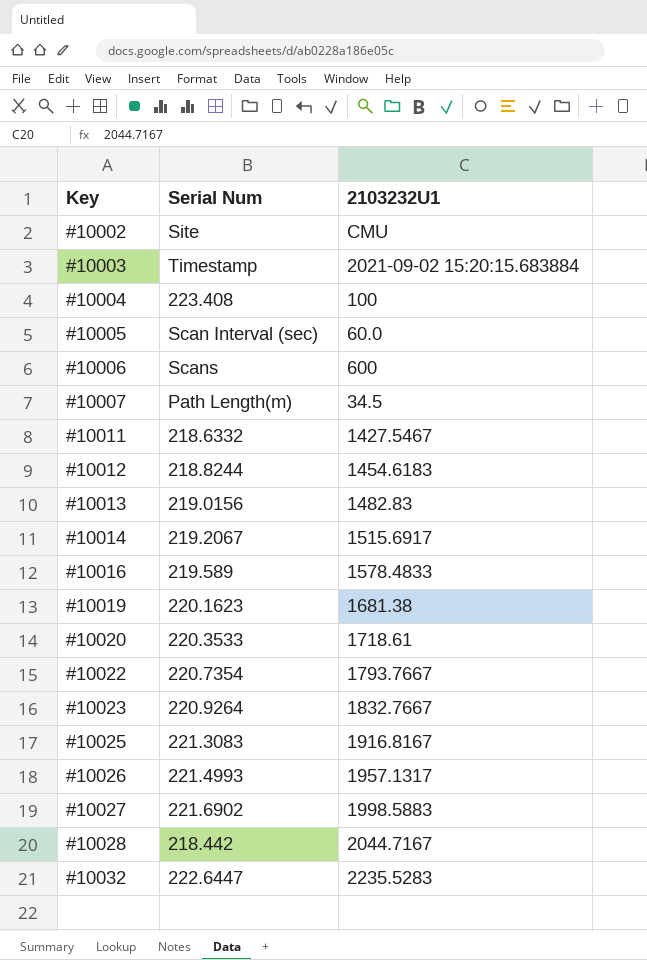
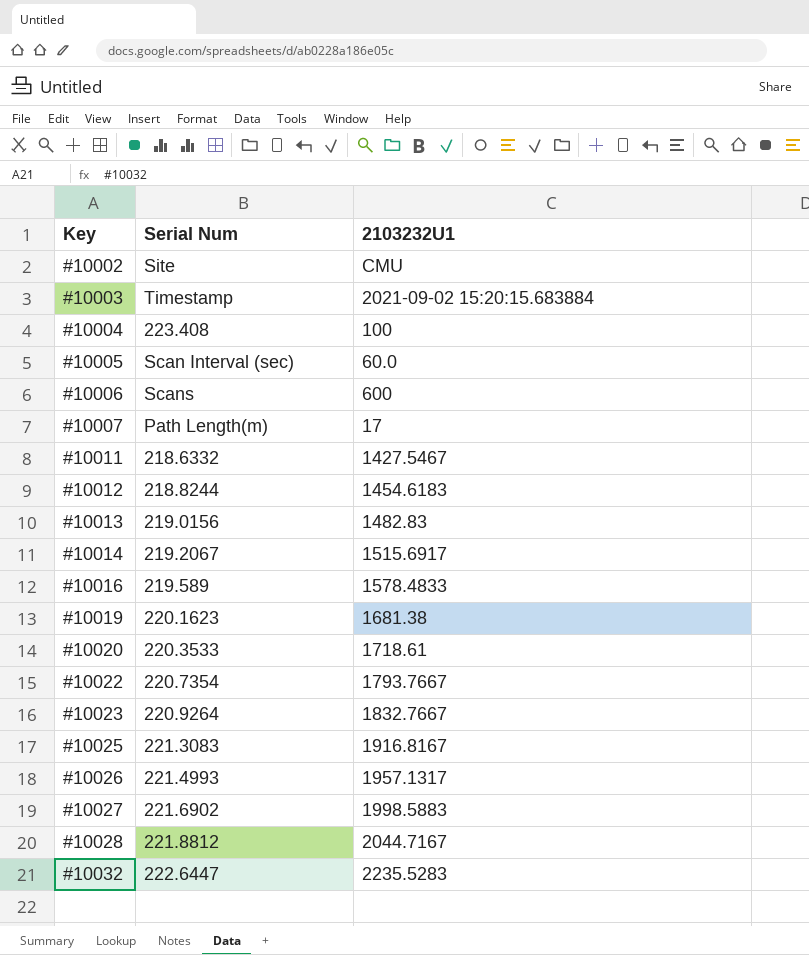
#10007 | 2103232U1: 34.5 -> 17
#10028 | Serial Num: 218.442 -> 221.8812

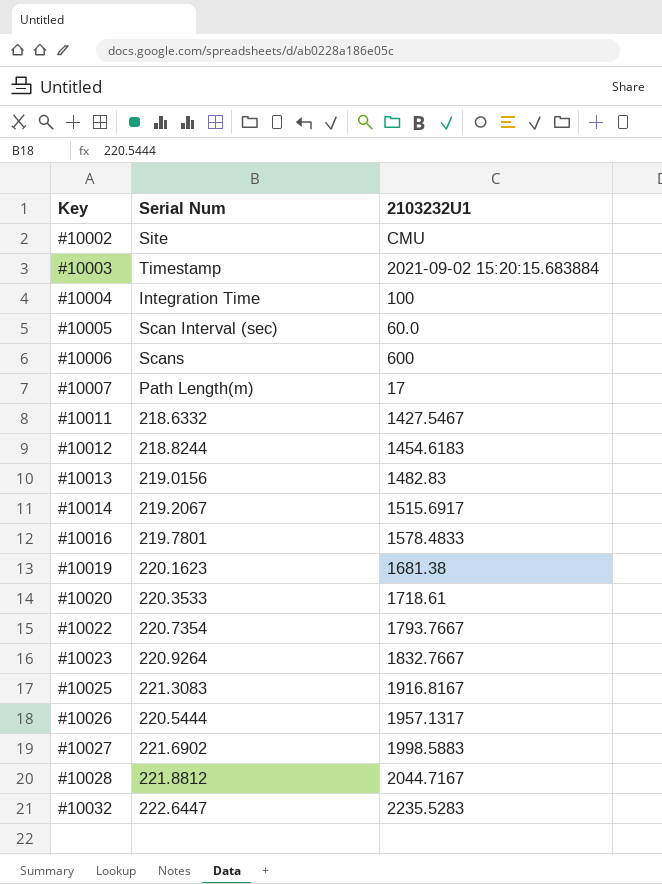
#10004 | Serial Num: 223.408 -> Integration Time
#10016 | Serial Num: 219.589 -> 219.7801
#10026 | Serial Num: 221.4993 -> 220.5444

